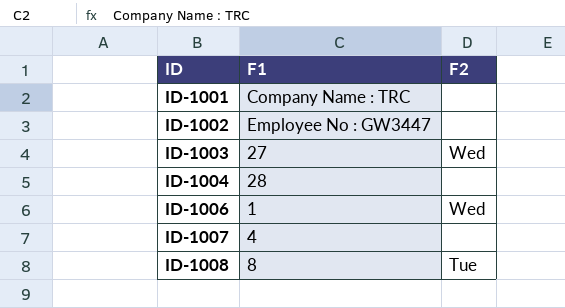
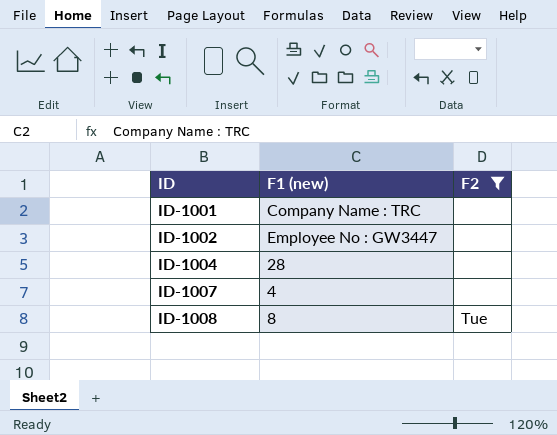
filter: none -> F2 != Wed
column name: F1 -> F1 (new)

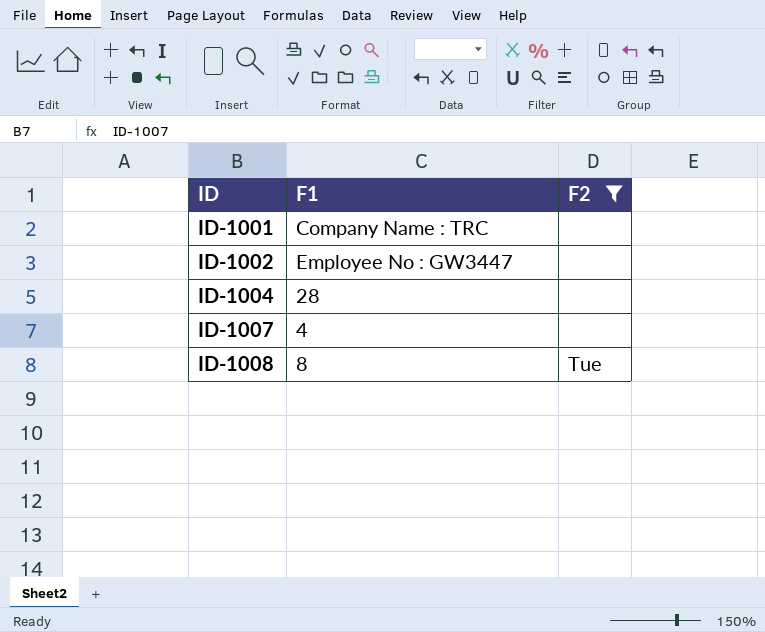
column name: F1 (new) -> F1

